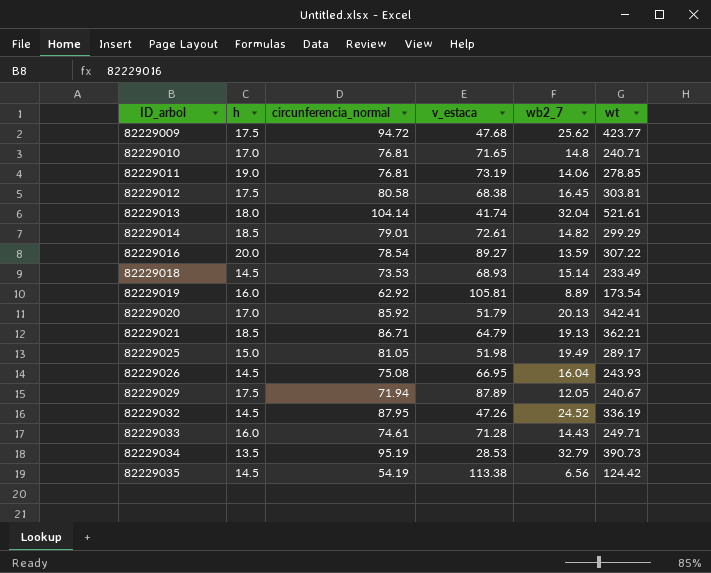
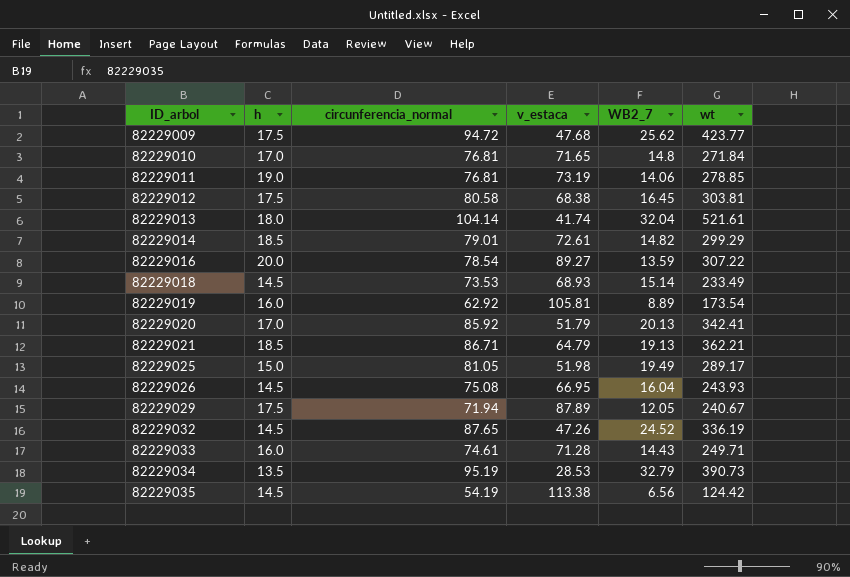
column name: wb2_7 -> WB2_7
82229010 | wt: 240.71 -> 271.84
82229032 | circunferencia_normal: 87.95 -> 87.65

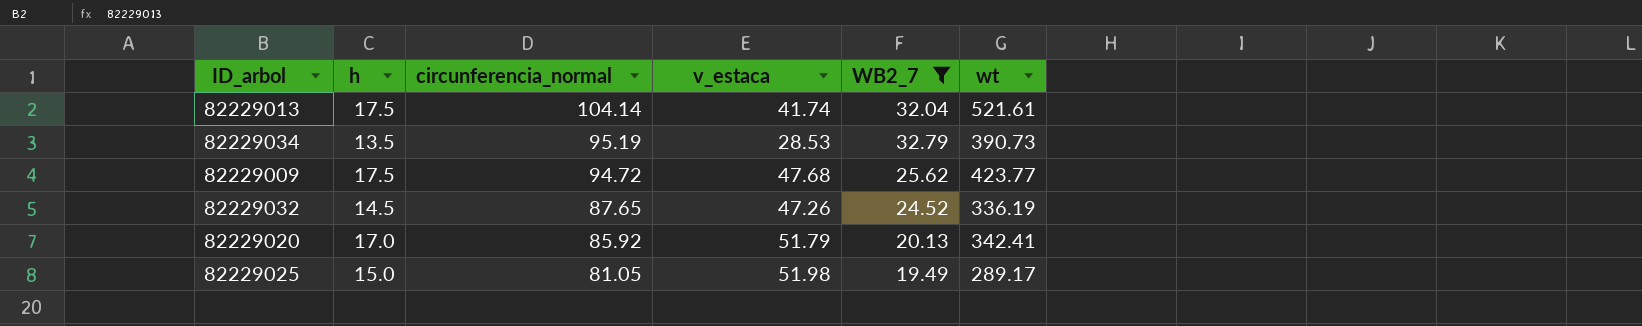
filter: none -> WB2_7 >= 19.49
row order: ID_arbol ascending -> circunferencia_normal descending
82229013 | h: 18.0 -> 17.5

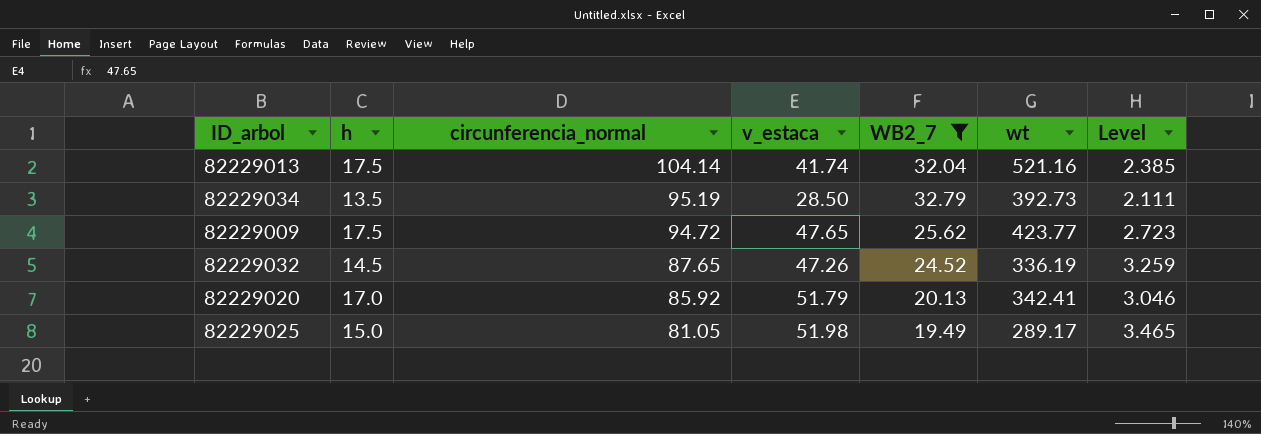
column Level | formula: none -> [v_estaca] / [h]
82229013 | wt: 521.61 -> 521.16
82229034 | v_estaca: 28.53 -> 28.50
82229034 | wt: 390.73 -> 392.73
82229009 | v_estaca: 47.68 -> 47.65

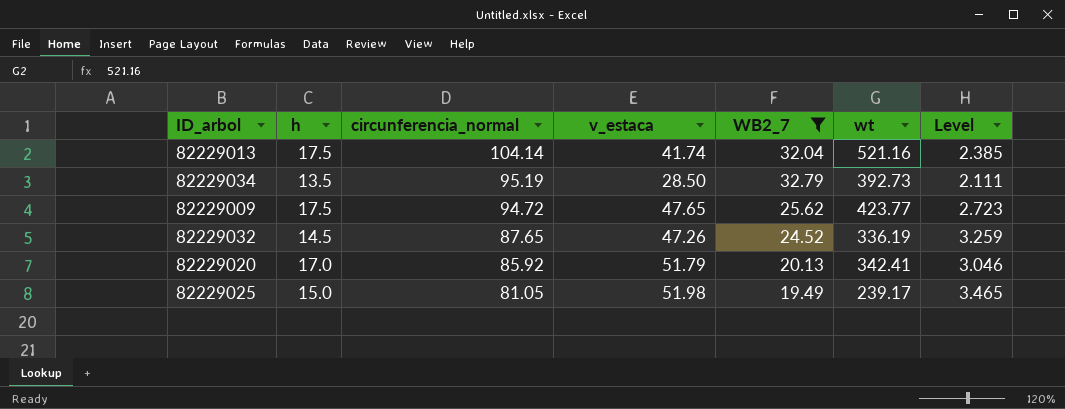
82229025 | wt: 289.17 -> 239.17

